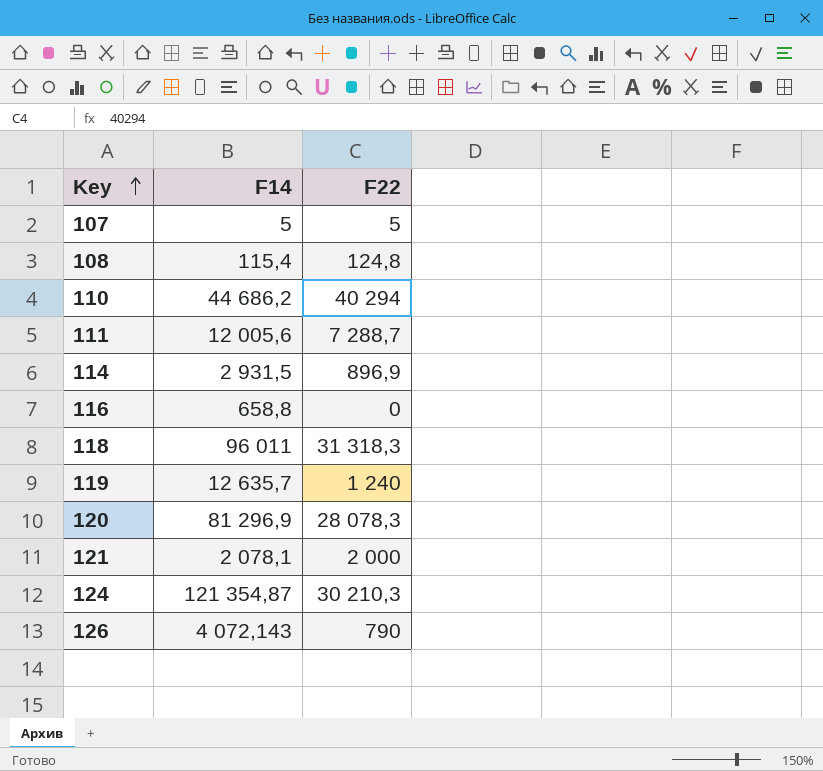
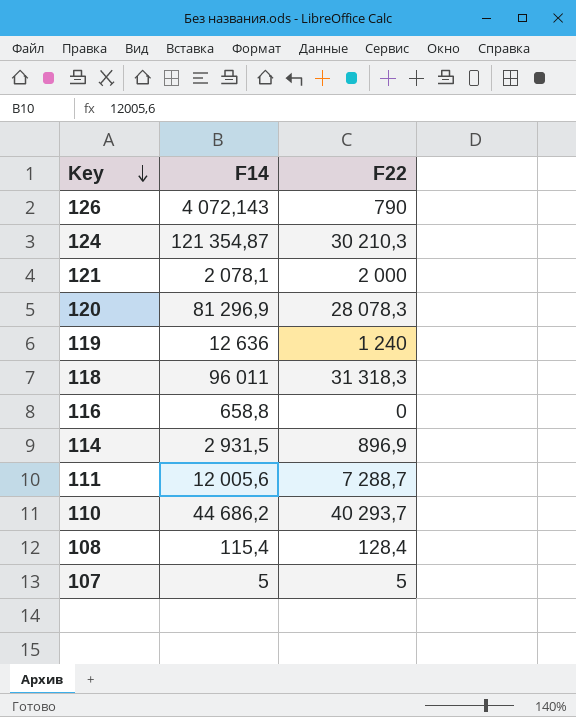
row order: Key ascending -> Key descending
119 | F14: 12 635,7 -> 12 636
110 | F22: 40 294 -> 40 293,7
108 | F22: 124,8 -> 128,4

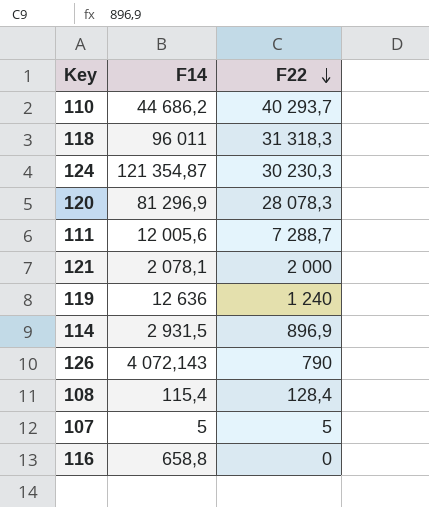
row order: Key descending -> F22 descending
124 | F22: 30 210,3 -> 30 230,3

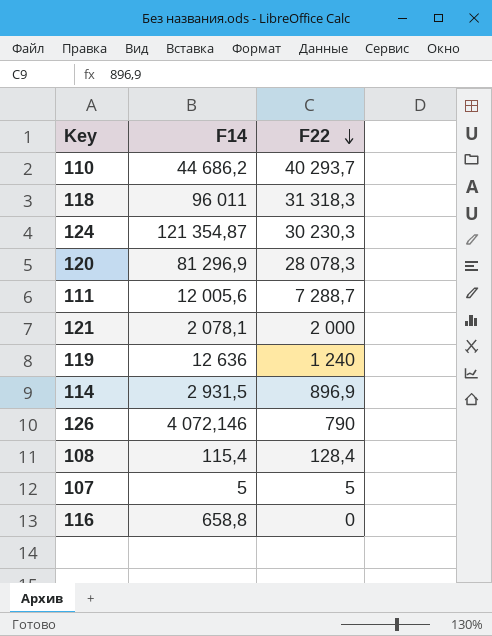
126 | F14: 4 072,143 -> 4 072,146

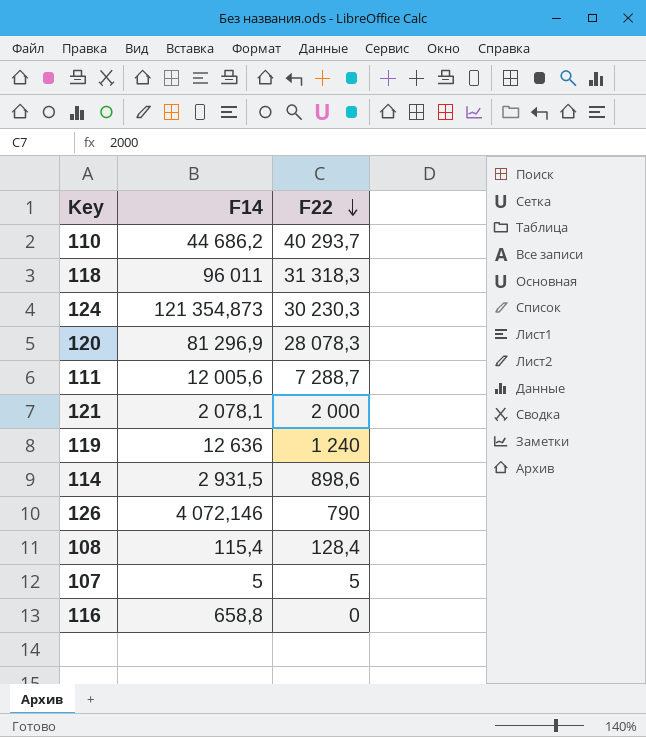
124 | F14: 121 354,87 -> 121 354,873
114 | F22: 896,9 -> 898,6

